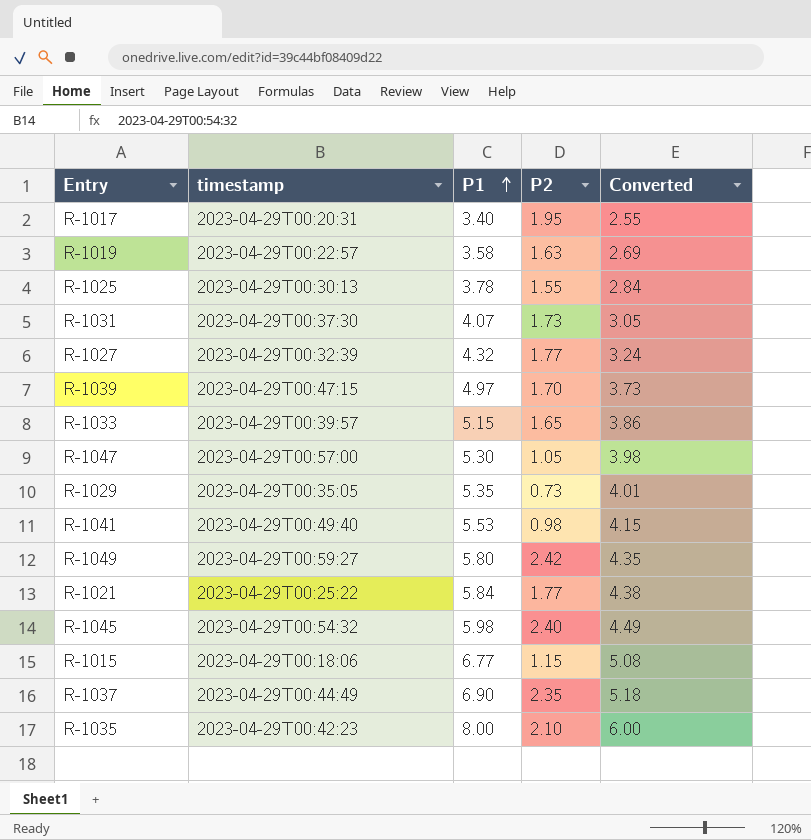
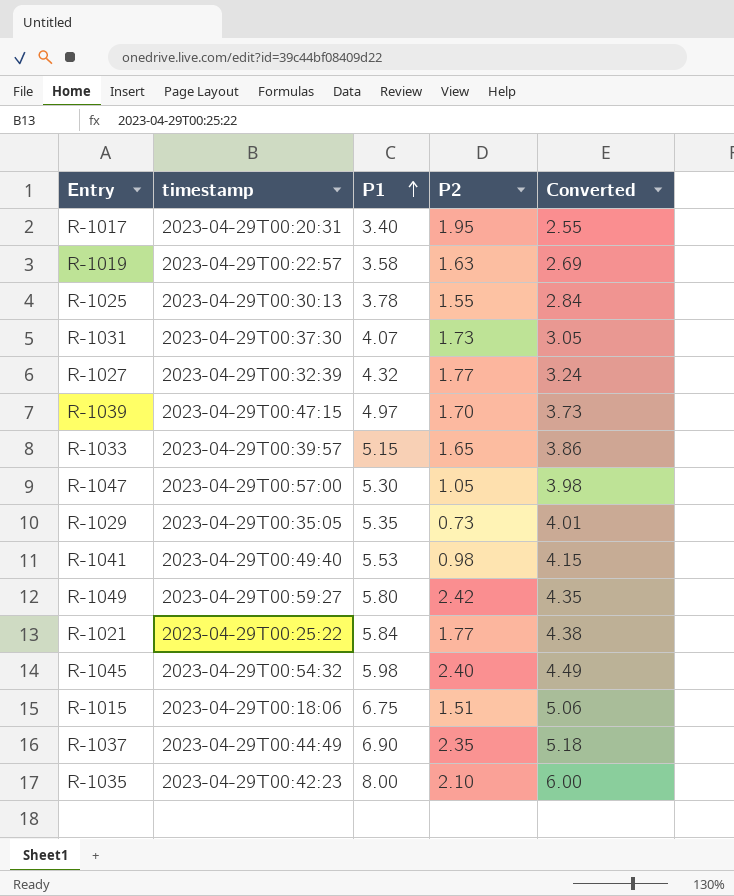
R-1015 | P1: 6.77 -> 6.75
R-1015 | P2: 1.15 -> 1.51
R-1015 | Converted: 5.08 -> 5.06

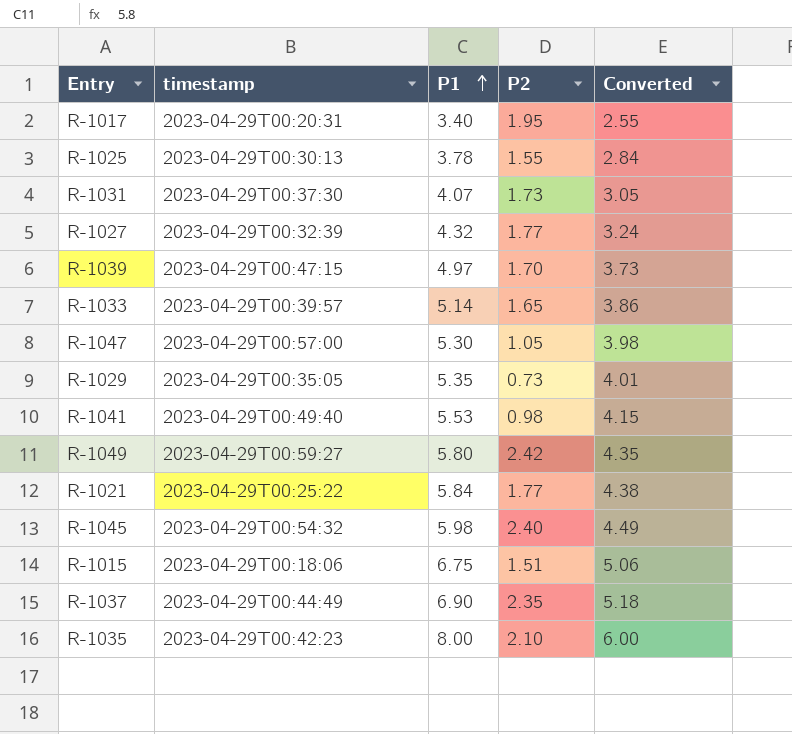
row R-1019: 2023-04-29T00:22:57 | 3.58 | 1.63 | 2.69 -> none
R-1033 | P1: 5.15 -> 5.14

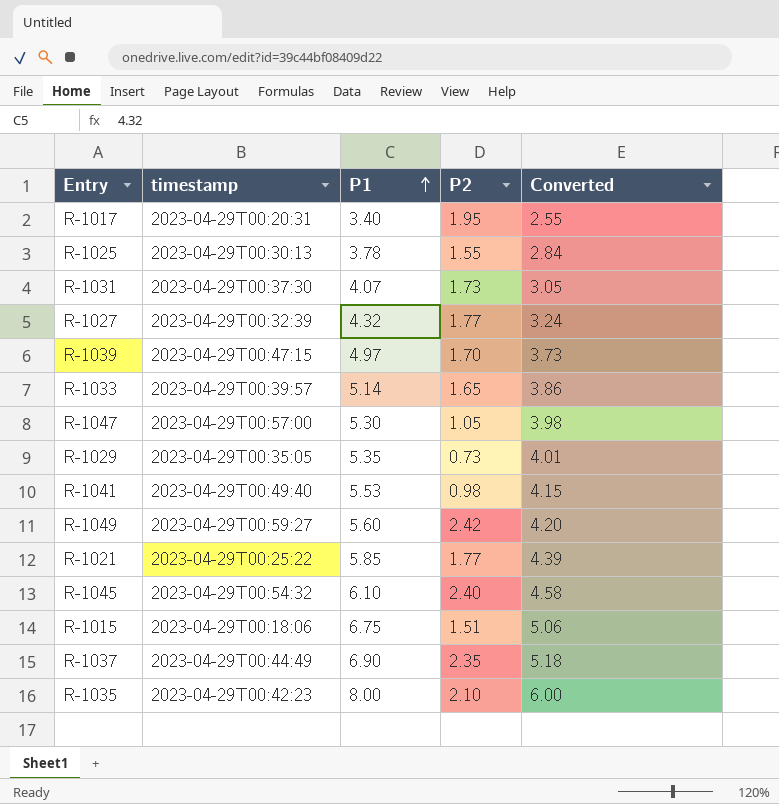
R-1049 | P1: 5.80 -> 5.60
R-1049 | Converted: 4.35 -> 4.20
R-1021 | P1: 5.84 -> 5.85
R-1021 | Converted: 4.38 -> 4.39
R-1045 | P1: 5.98 -> 6.10
R-1045 | Converted: 4.49 -> 4.58

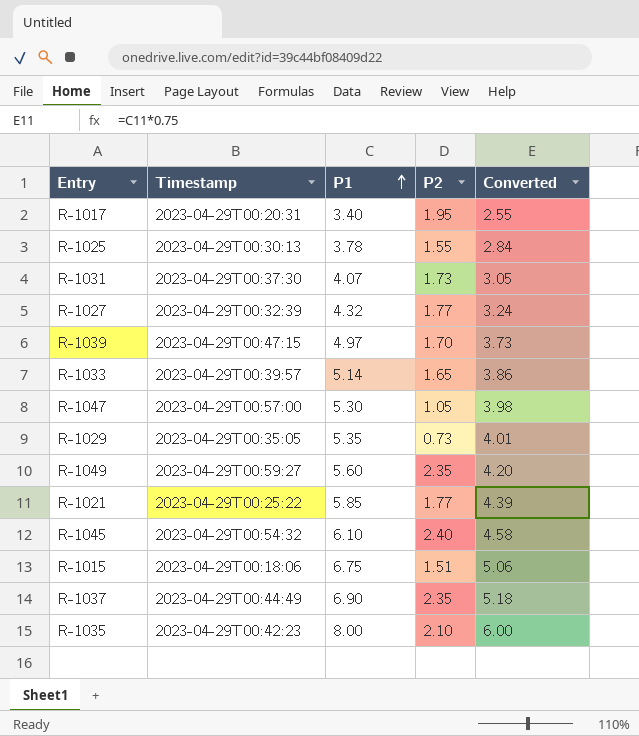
column name: timestamp -> Timestamp
row R-1041: 2023-04-29T00:49:40 | 5.53 | 0.98 | 4.15 -> none
R-1049 | P2: 2.42 -> 2.35

